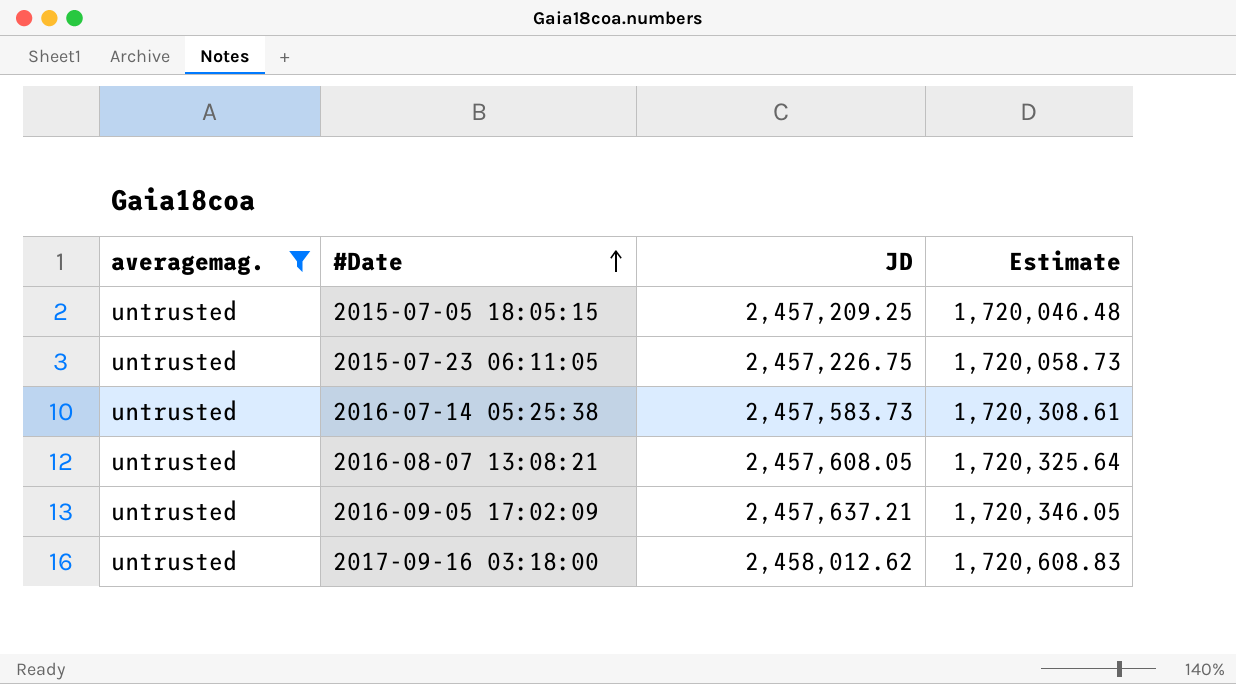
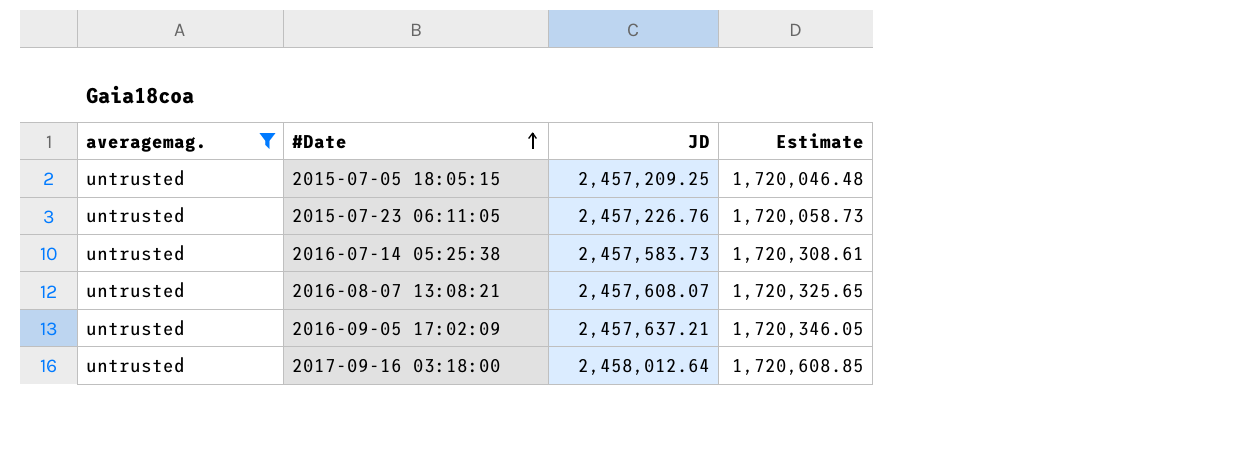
2015-07-23 06:11:05 | JD: 2,457,226.75 -> 2,457,226.76
2016-08-07 13:08:21 | JD: 2,457,608.05 -> 2,457,608.07
2016-08-07 13:08:21 | Estimate: 1,720,325.64 -> 1,720,325.65
2017-09-16 03:18:00 | JD: 2,458,012.62 -> 2,458,012.64
2017-09-16 03:18:00 | Estimate: 1,720,608.83 -> 1,720,608.85

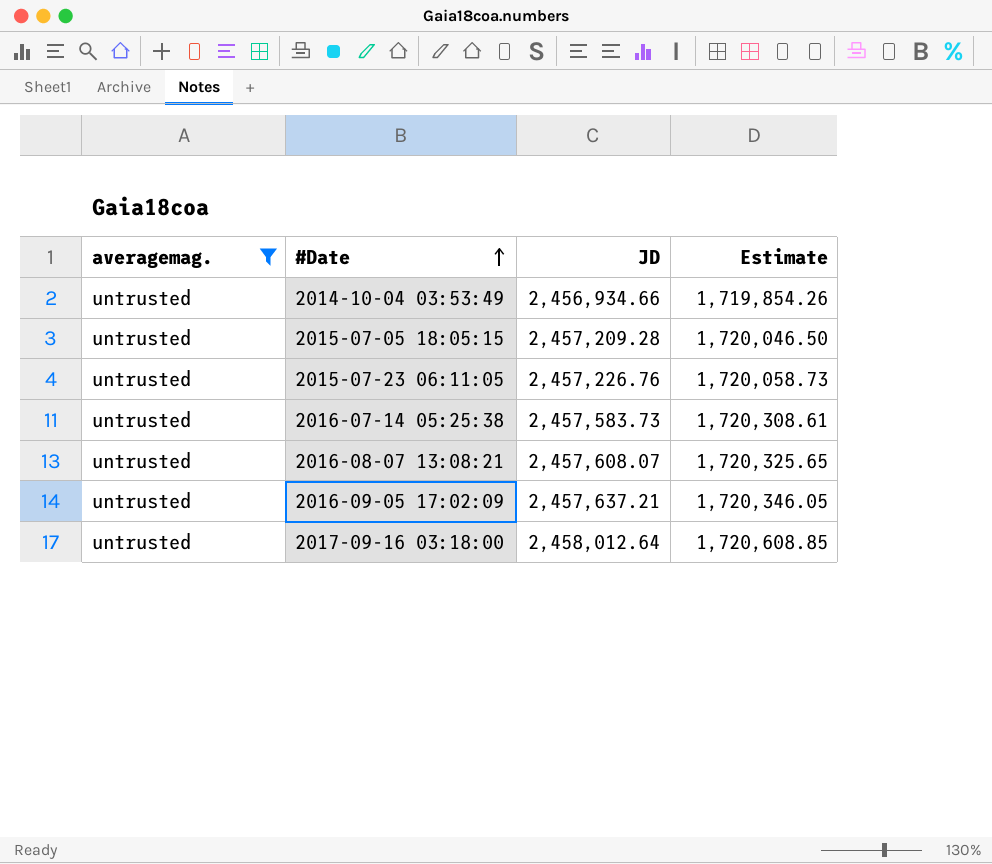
row 2014-10-04 03:53:49: none -> untrusted | 2,456,934.66 | 1,719,854.26
2015-07-05 18:05:15 | JD: 2,457,209.25 -> 2,457,209.28
2015-07-05 18:05:15 | Estimate: 1,720,046.48 -> 1,720,046.50

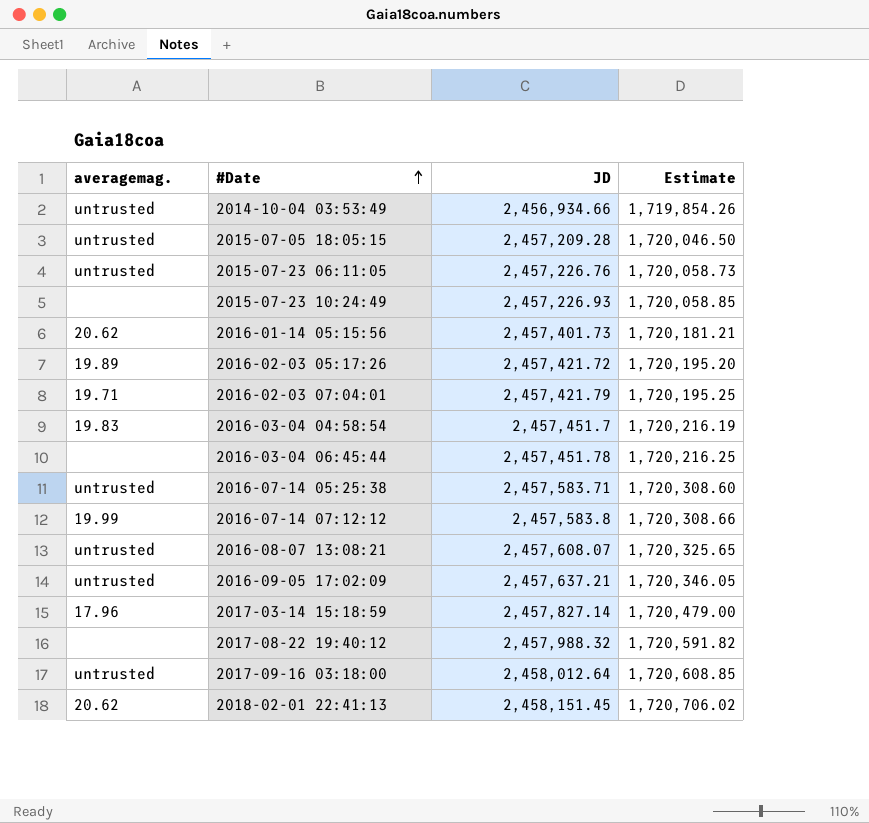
filter: averagemag. = untrusted -> none
2016-07-14 05:25:38 | JD: 2,457,583.73 -> 2,457,583.71
2016-07-14 05:25:38 | Estimate: 1,720,308.61 -> 1,720,308.60

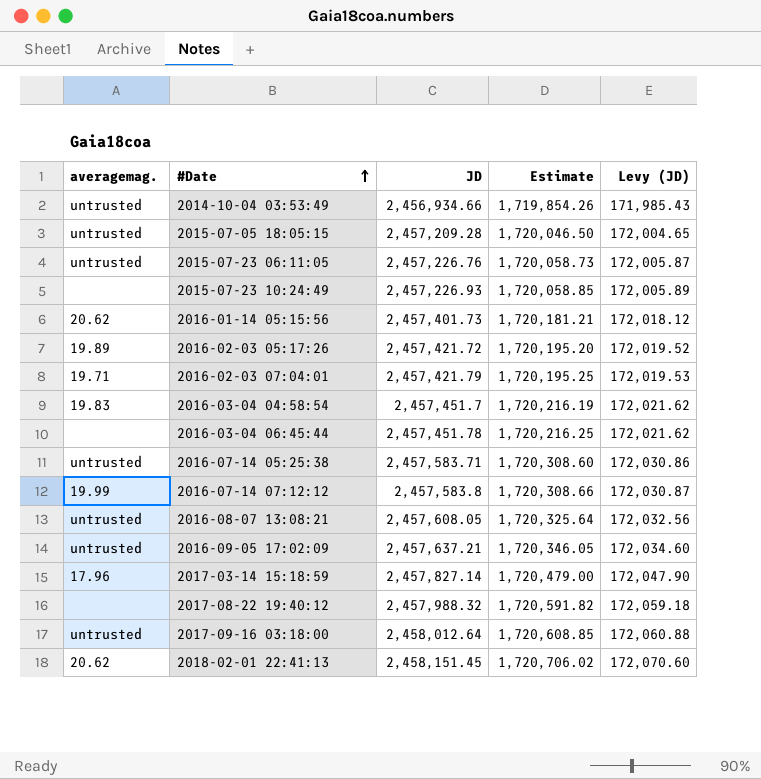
column Levy (JD) | formula: none -> [JD] * 0.07
2016-08-07 13:08:21 | JD: 2,457,608.07 -> 2,457,608.05
2016-08-07 13:08:21 | Estimate: 1,720,325.65 -> 1,720,325.64

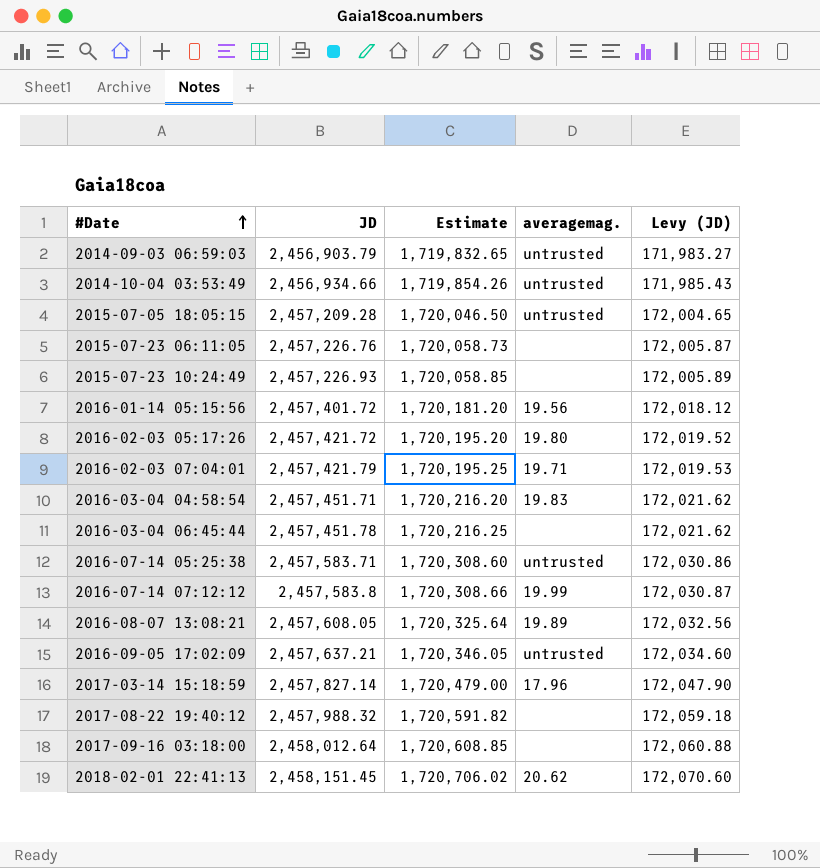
column averagemag. | position: 1 -> 4
row 2014-09-03 06:59:03: none -> 2,456,903.79 | 1,719,832.65 | untrusted | 171,983.27
2015-07-23 06:11:05 | averagemag.: untrusted -> none
2016-01-14 05:15:56 | JD: 2,457,401.73 -> 2,457,401.72
2016-01-14 05:15:56 | Estimate: 1,720,181.21 -> 1,720,181.20
2016-01-14 05:15:56 | averagemag.: 20.62 -> 19.56
2016-02-03 05:17:26 | averagemag.: 19.89 -> 19.80
2016-03-04 04:58:54 | JD: 2,457,451.7 -> 2,457,451.71
2016-03-04 04:58:54 | Estimate: 1,720,216.19 -> 1,720,216.20
2016-08-07 13:08:21 | averagemag.: untrusted -> 19.89
2017-09-16 03:18:00 | averagemag.: untrusted -> none

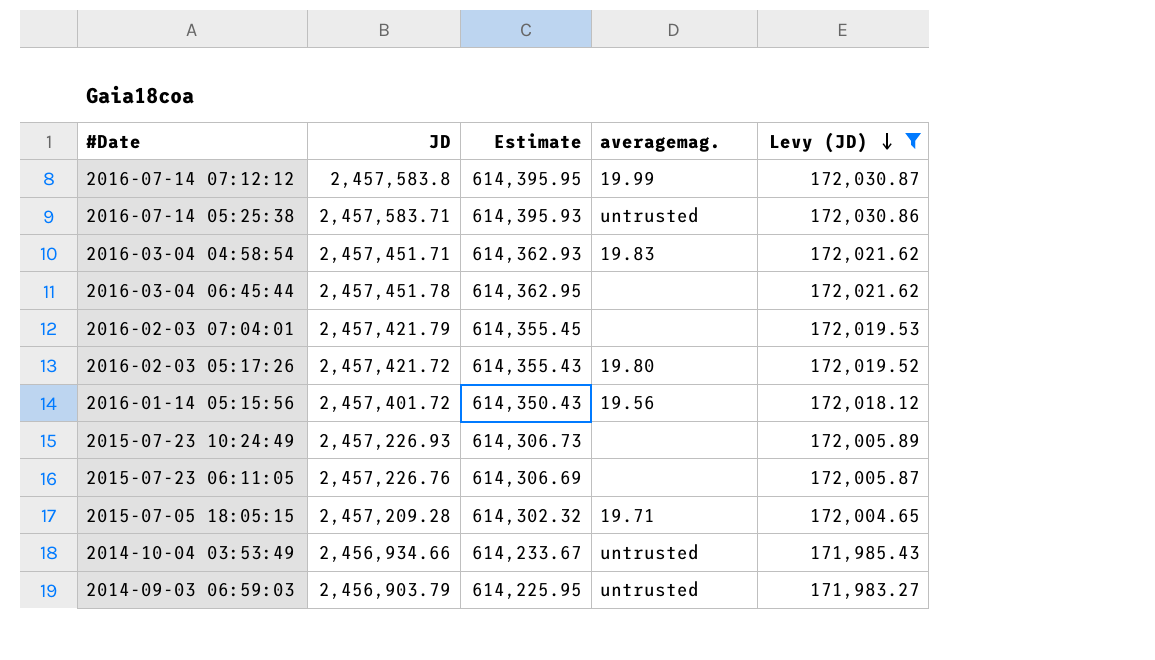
filter: none -> Levy (JD) <= 172,030.87
row order: #Date ascending -> Levy (JD) descending
column Estimate | formula: [JD] * 0.7 -> [JD] * 0.25
2016-02-03 07:04:01 | averagemag.: 19.71 -> none
2015-07-05 18:05:15 | averagemag.: untrusted -> 19.71

